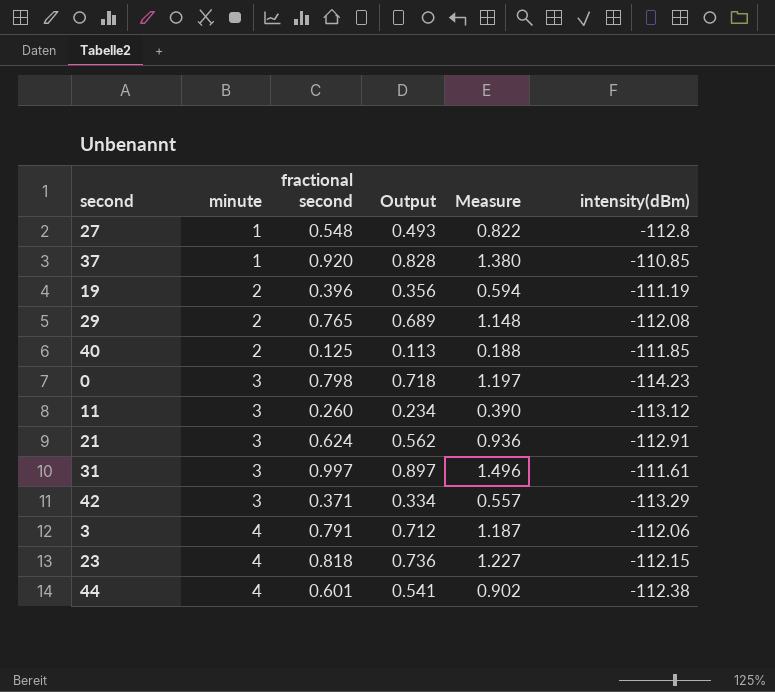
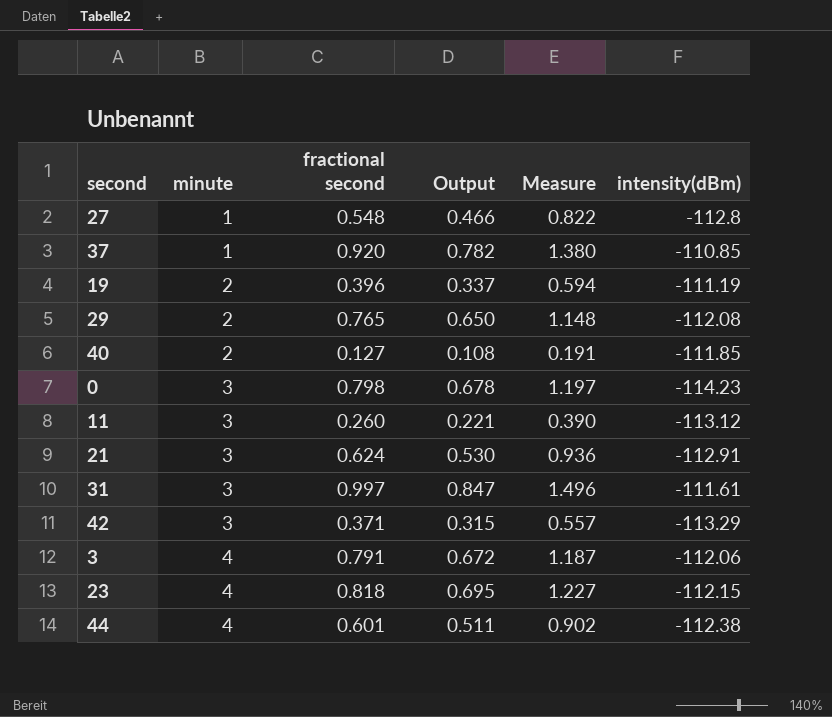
column Output | formula: [fractional second] * 0.9 -> [fractional second] * 0.85
40 | fractional second: 0.125 -> 0.127
40 | Measure: 0.188 -> 0.191

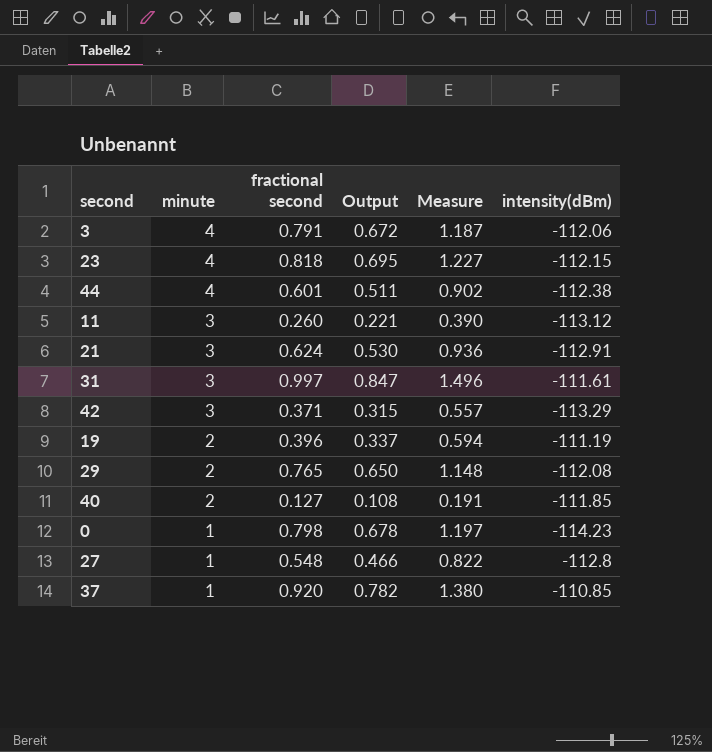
row order: minute ascending -> minute descending
0 | minute: 3 -> 1

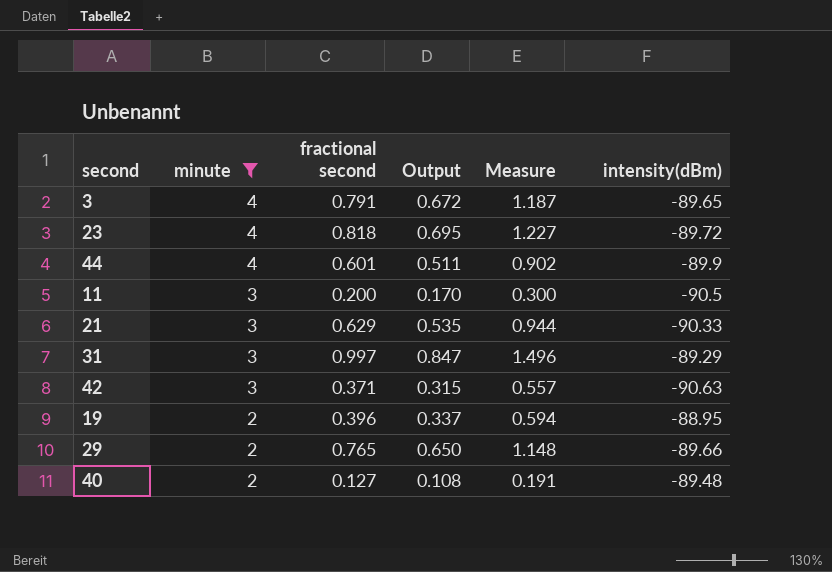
filter: none -> minute != 1
3 | intensity(dBm): -112.06 -> -89.65
23 | intensity(dBm): -112.15 -> -89.72
44 | intensity(dBm): -112.38 -> -89.9
11 | fractional second: 0.260 -> 0.200
11 | Output: 0.221 -> 0.170
11 | Measure: 0.390 -> 0.300
11 | intensity(dBm): -113.12 -> -90.5
21 | fractional second: 0.624 -> 0.629
21 | Output: 0.530 -> 0.535
21 | Measure: 0.936 -> 0.944
21 | intensity(dBm): -112.91 -> -90.33
31 | intensity(dBm): -111.61 -> -89.29
42 | intensity(dBm): -113.29 -> -90.63
19 | intensity(dBm): -111.19 -> -88.95
29 | intensity(dBm): -112.08 -> -89.66
40 | intensity(dBm): -111.85 -> -89.48

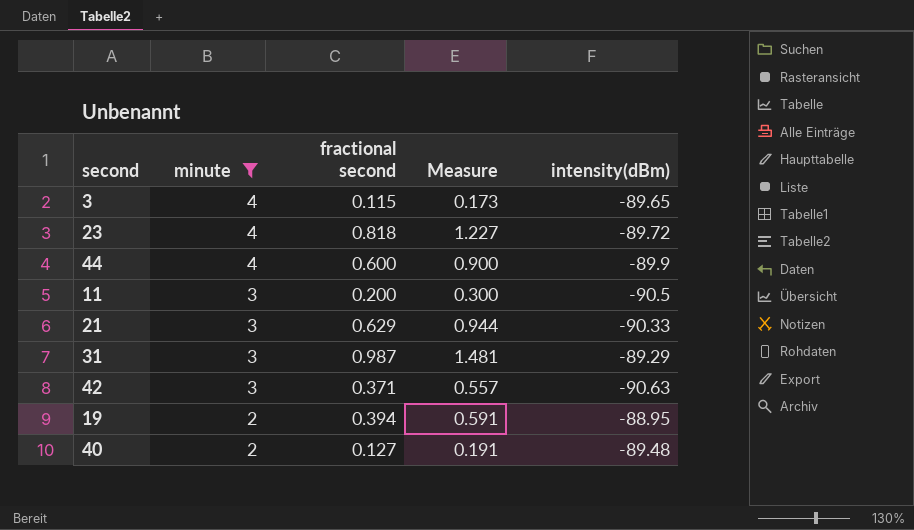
column Output | formula: [fractional second] * 0.85 -> none
row 29: 2 | 0.765 | 0.650 | 1.148 | -89.66 -> none
3 | fractional second: 0.791 -> 0.115
3 | Measure: 1.187 -> 0.173
44 | fractional second: 0.601 -> 0.600
44 | Measure: 0.902 -> 0.900
31 | fractional second: 0.997 -> 0.987
31 | Measure: 1.496 -> 1.481
19 | fractional second: 0.396 -> 0.394
19 | Measure: 0.594 -> 0.591

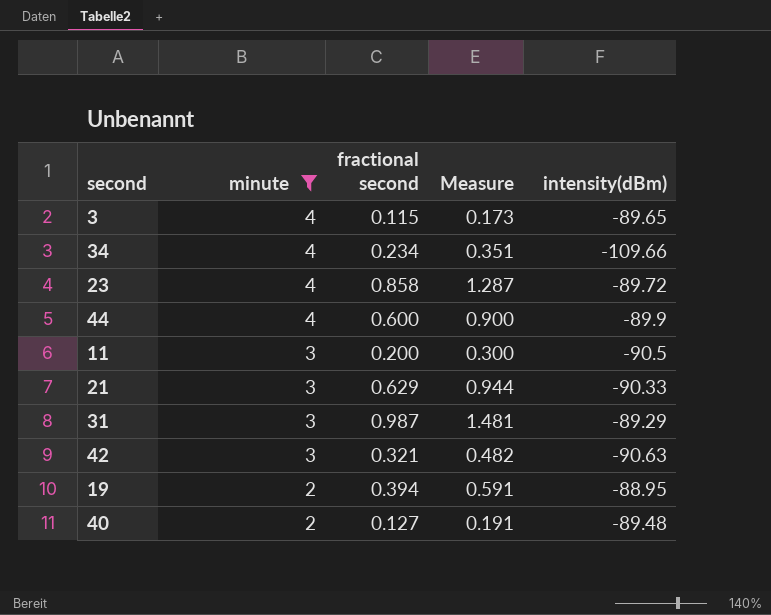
row 34: none -> 4 | 0.234 | 0.351 | -109.66
23 | fractional second: 0.818 -> 0.858
23 | Measure: 1.227 -> 1.287
42 | fractional second: 0.371 -> 0.321
42 | Measure: 0.557 -> 0.482

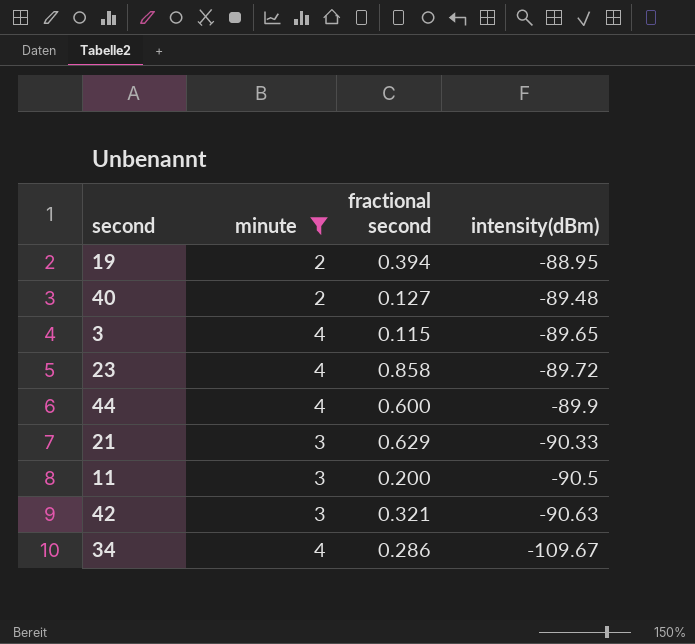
row order: minute descending -> intensity(dBm) descending
column Measure | formula: [fractional second] * 1.5 -> none
row 31: 3 | 0.987 | 1.481 | -89.29 -> none
34 | fractional second: 0.234 -> 0.286
34 | intensity(dBm): -109.66 -> -109.67

